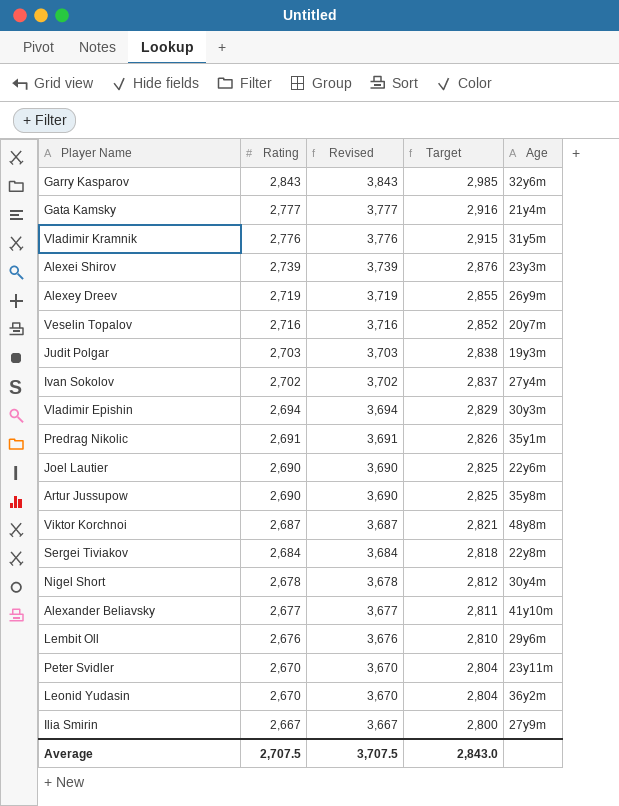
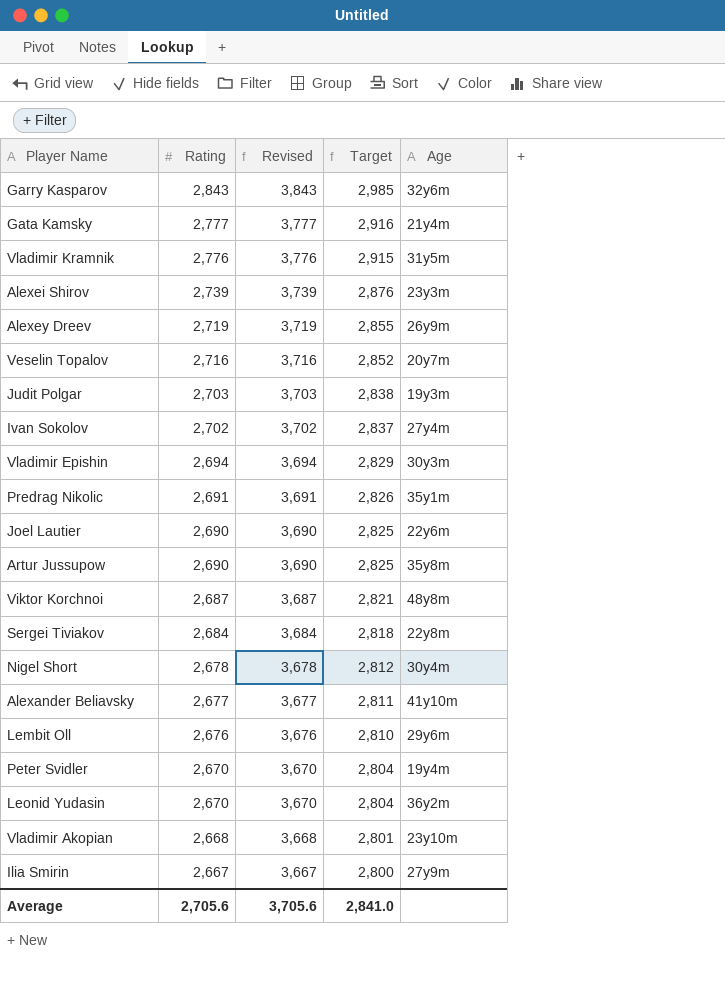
Peter Svidler | Age: 23y11m -> 19y4m
row Vladimir Akopian: none -> 2,668 | 3,668 | 2,801 | 23y10m
Average | Rating: 2,707.5 -> 2,705.6
Average | Revised: 3,707.5 -> 3,705.6
Average | Target: 2,843.0 -> 2,841.0

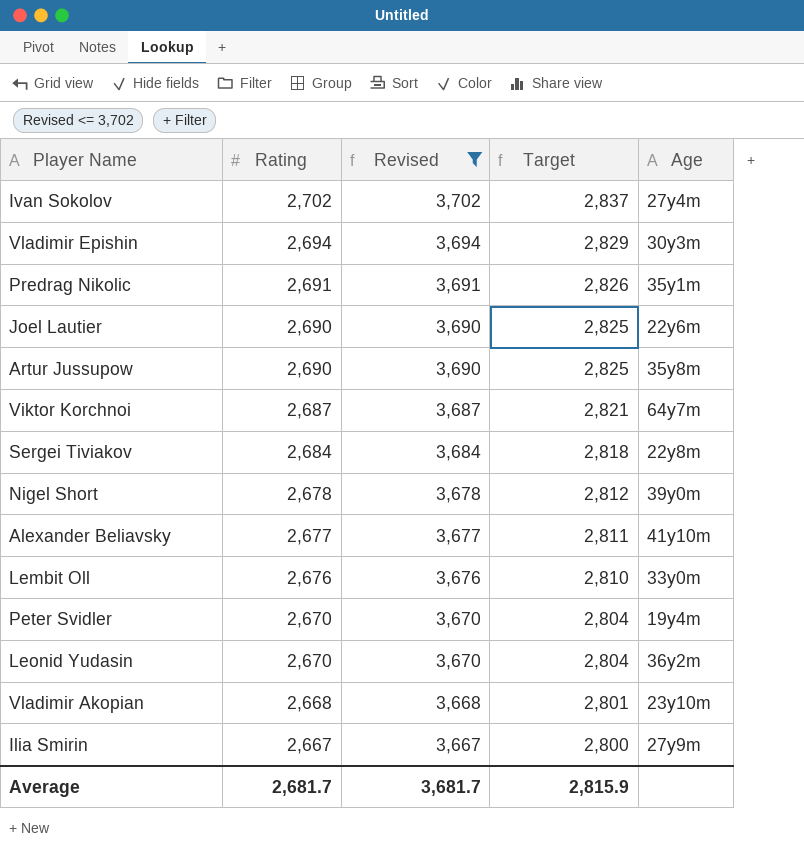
filter: none -> Revised <= 3,702
Viktor Korchnoi | Age: 48y8m -> 64y7m
Nigel Short | Age: 30y4m -> 39y0m
Lembit Oll | Age: 29y6m -> 33y0m
Average | Rating: 2,705.6 -> 2,681.7
Average | Revised: 3,705.6 -> 3,681.7
Average | Target: 2,841.0 -> 2,815.9

